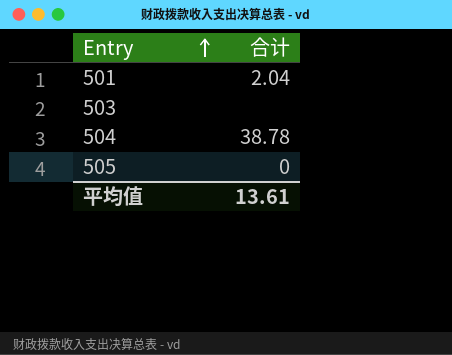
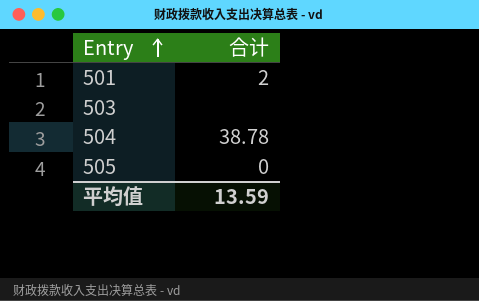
501 | 合计: 2.04 -> 2
平均值 | 合计: 13.61 -> 13.59

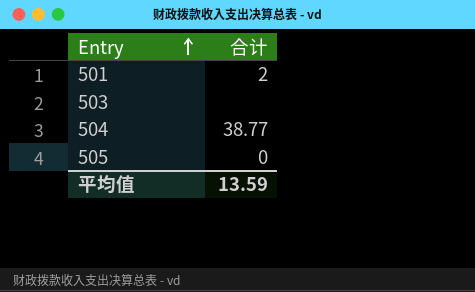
504 | 合计: 38.78 -> 38.77

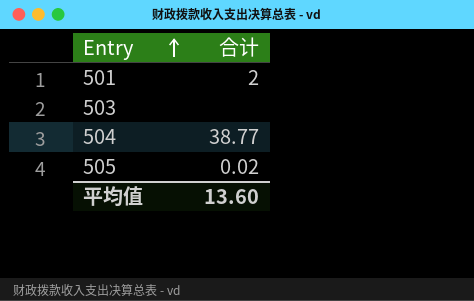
505 | 合计: 0 -> 0.02
平均值 | 合计: 13.59 -> 13.60

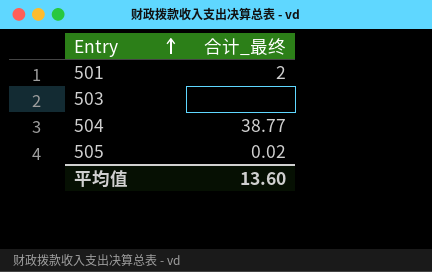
column name: 合计 -> 合计_最终

